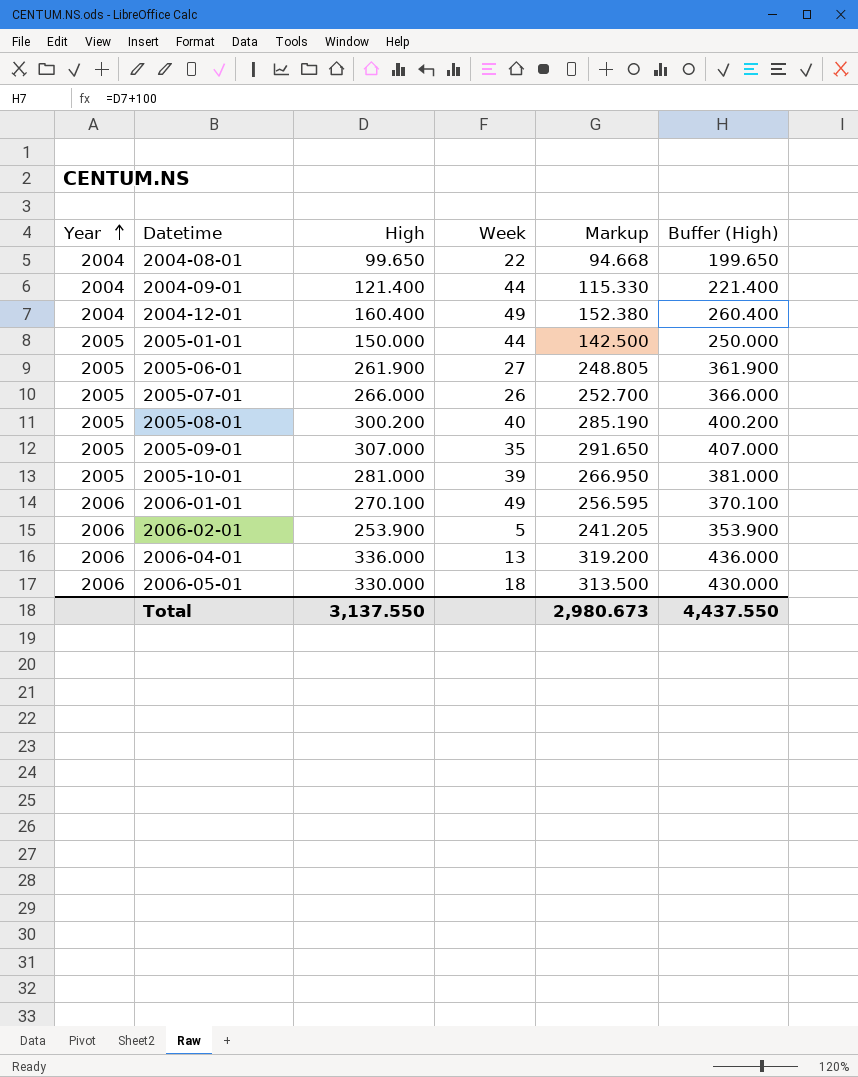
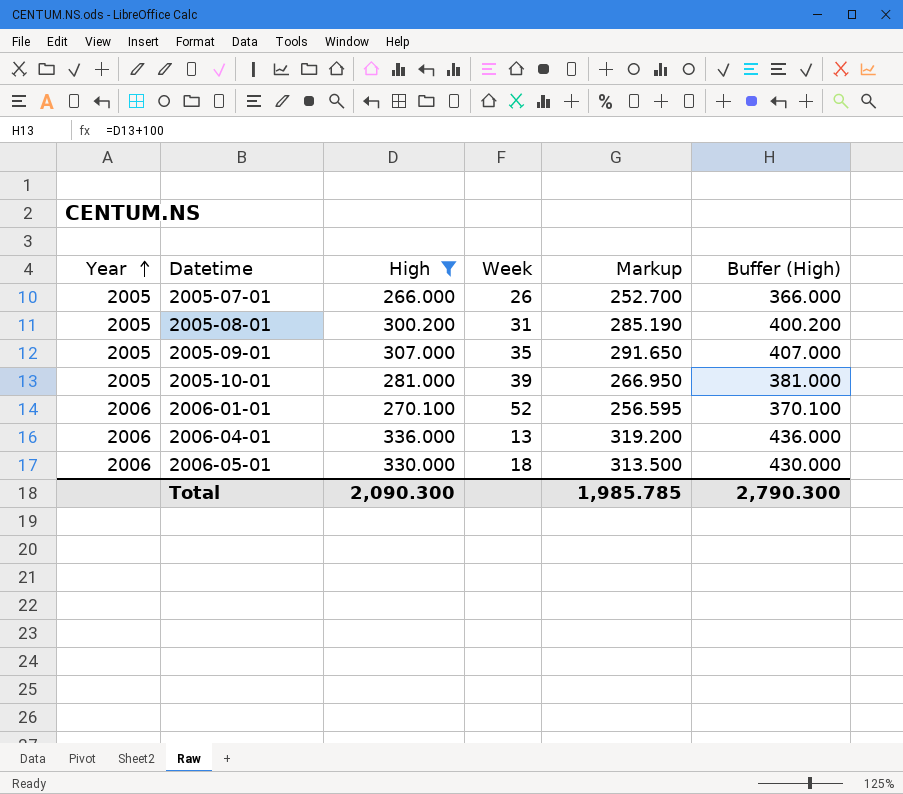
filter: none -> High >= 266.000
2005-08-01 | Week: 40 -> 31
2006-01-01 | Week: 49 -> 52
Total | High: 3,137.550 -> 2,090.300
Total | Markup: 2,980.673 -> 1,985.785
Total | Buffer (High): 4,437.550 -> 2,790.300

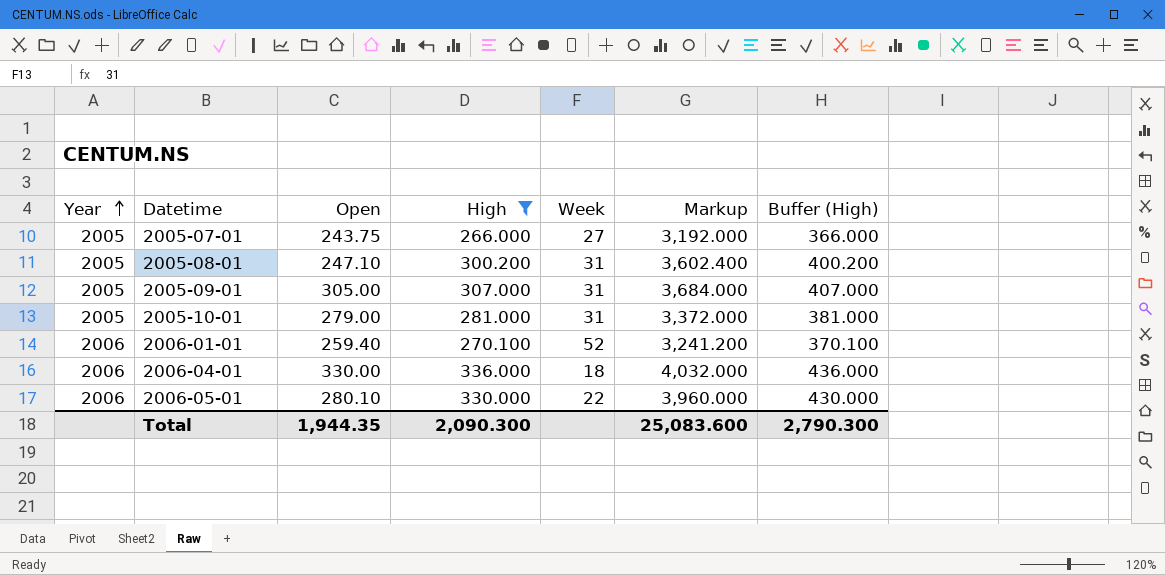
column Open | position: none -> 3
column Markup | formula: [High] * 0.95 -> [High] * 12
2005-07-01 | Week: 26 -> 27
2005-09-01 | Week: 35 -> 31
2005-10-01 | Week: 39 -> 31
2006-04-01 | Week: 13 -> 18
2006-05-01 | Week: 18 -> 22
Total | Markup: 1,985.785 -> 25,083.600

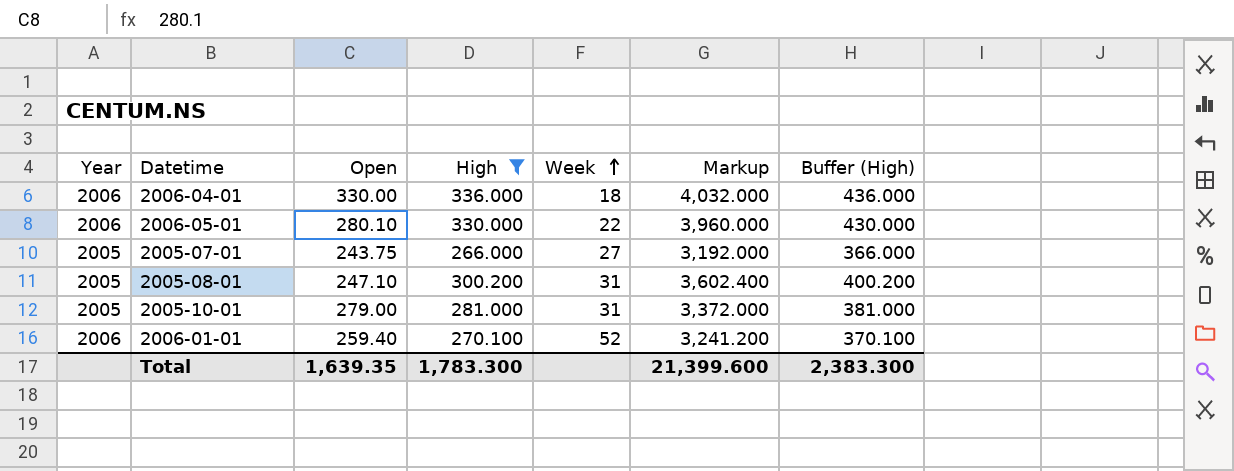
row order: Year ascending -> Week ascending
row 2005-09-01: 2005 | 305.00 | 307.000 | 31 | 3,684.000 | 407.000 -> none
Total | Open: 1,944.35 -> 1,639.35
Total | High: 2,090.300 -> 1,783.300
Total | Markup: 25,083.600 -> 21,399.600
Total | Buffer (High): 2,790.300 -> 2,383.300

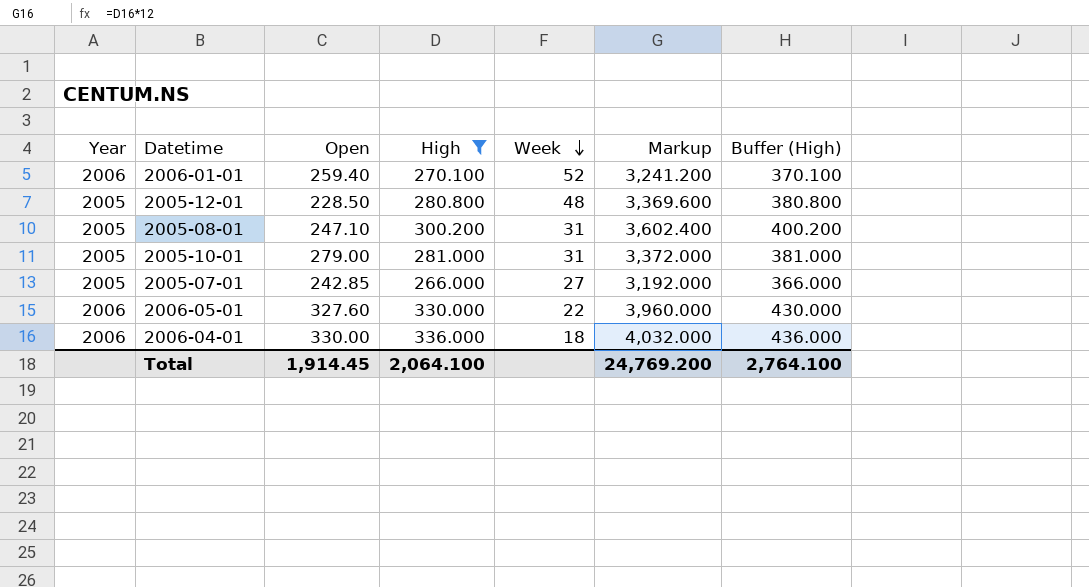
row order: Week ascending -> Week descending
row 2005-12-01: none -> 2005 | 228.50 | 280.800 | 48 | 3,369.600 | 380.800
2005-07-01 | Open: 243.75 -> 242.85
2006-05-01 | Open: 280.10 -> 327.60
Total | Open: 1,639.35 -> 1,914.45
Total | High: 1,783.300 -> 2,064.100
Total | Markup: 21,399.600 -> 24,769.200
Total | Buffer (High): 2,383.300 -> 2,764.100

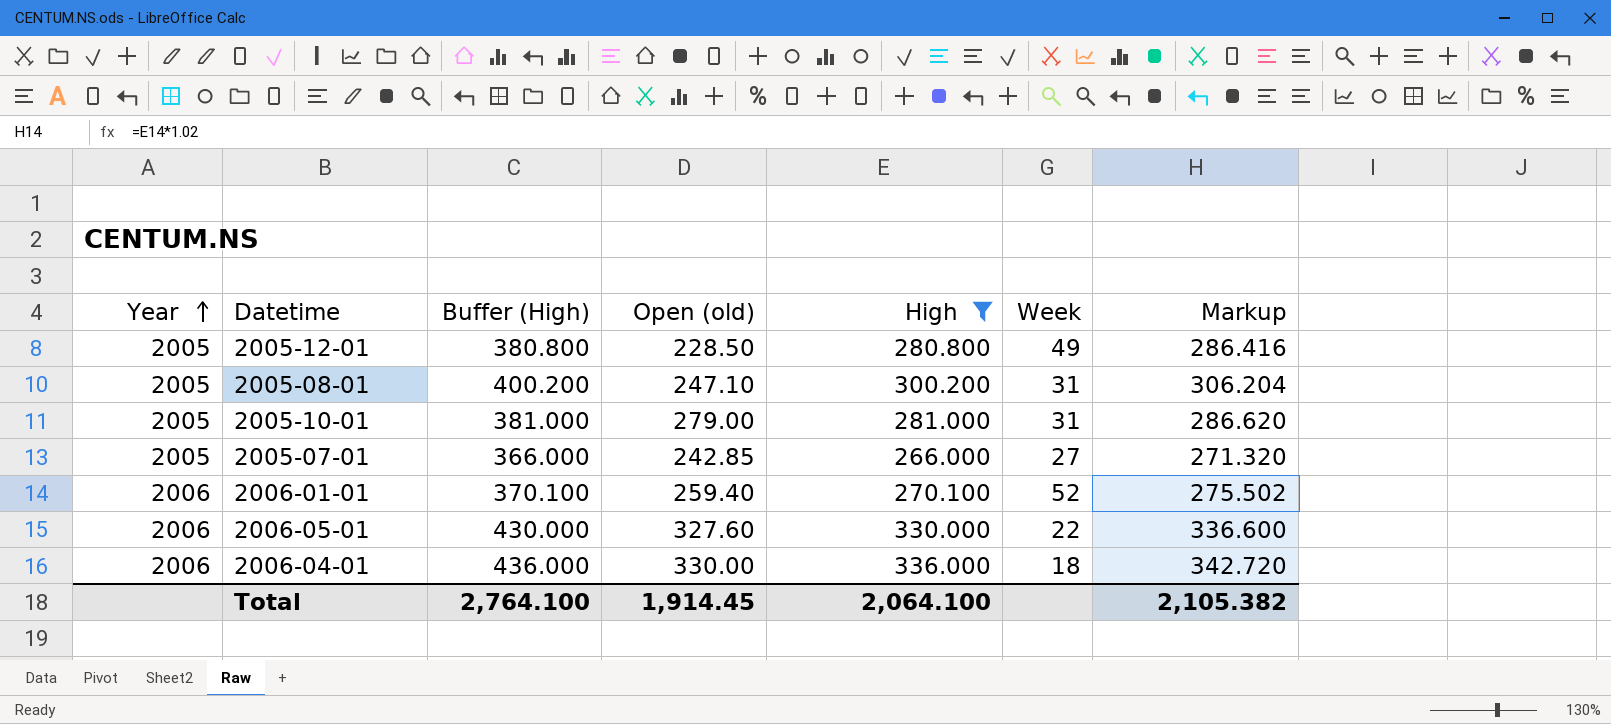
row order: Week descending -> Year ascending
column Buffer (High) | position: 7 -> 3
column name: Open -> Open (old)
column Markup | formula: [High] * 12 -> [High] * 1.02
2005-12-01 | Week: 48 -> 49
Total | Markup: 24,769.200 -> 2,105.382

